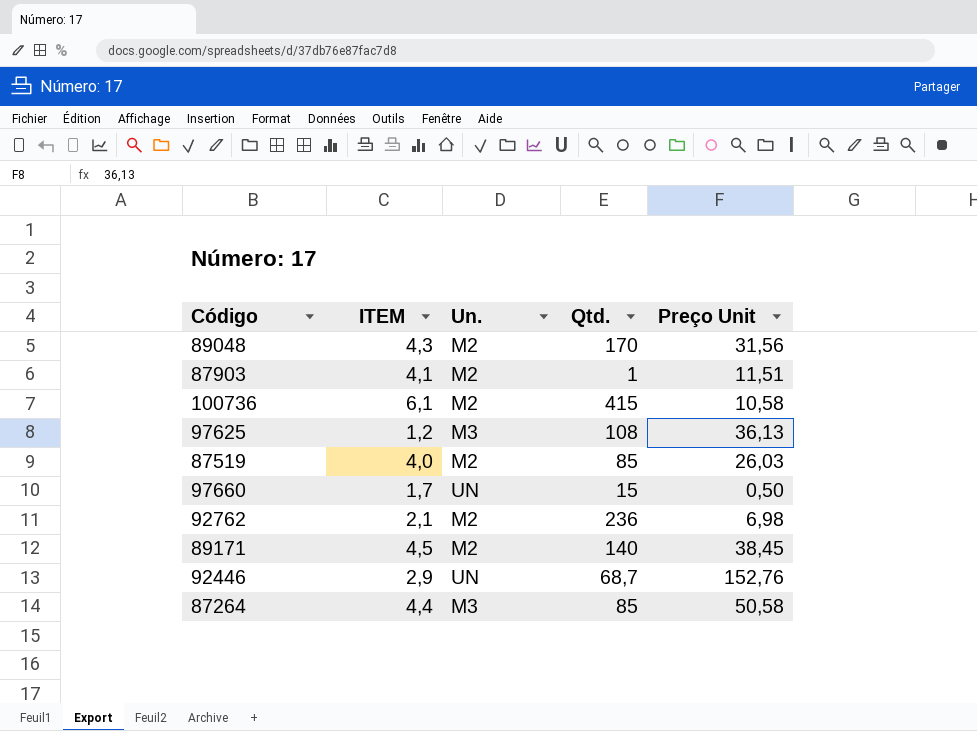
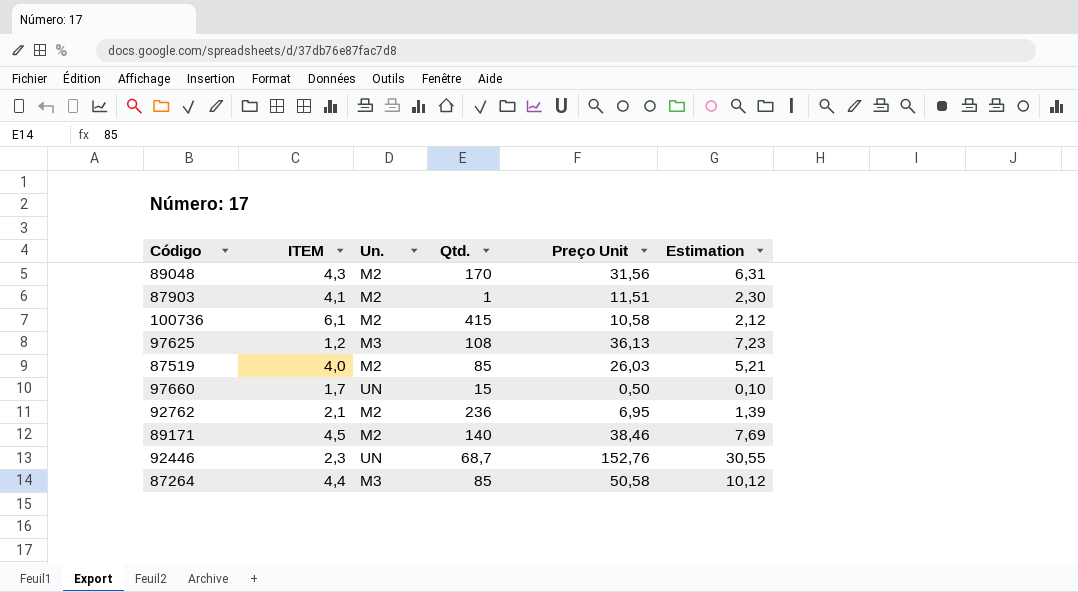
column Estimation | formula: none -> [Preço Unit] * 0,2
92762 | Preço Unit: 6,98 -> 6,95
89171 | Preço Unit: 38,45 -> 38,46
92446 | ITEM: 2,9 -> 2,3

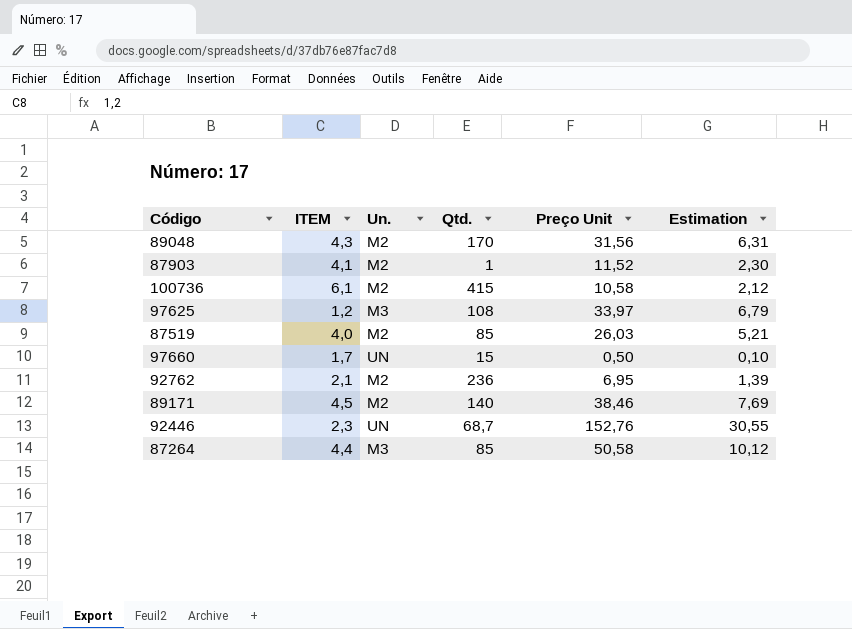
87903 | Preço Unit: 11,51 -> 11,52
97625 | Preço Unit: 36,13 -> 33,97
97625 | Estimation: 7,23 -> 6,79

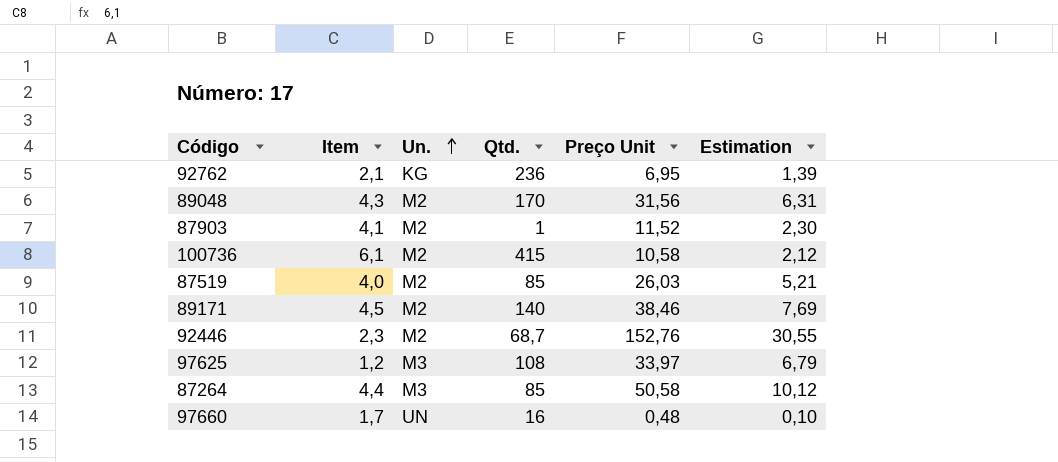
row order: none -> Un. ascending
column name: ITEM -> Item
92762 | Un.: M2 -> KG
92446 | Un.: UN -> M2
97660 | Qtd.: 15 -> 16
97660 | Preço Unit: 0,50 -> 0,48

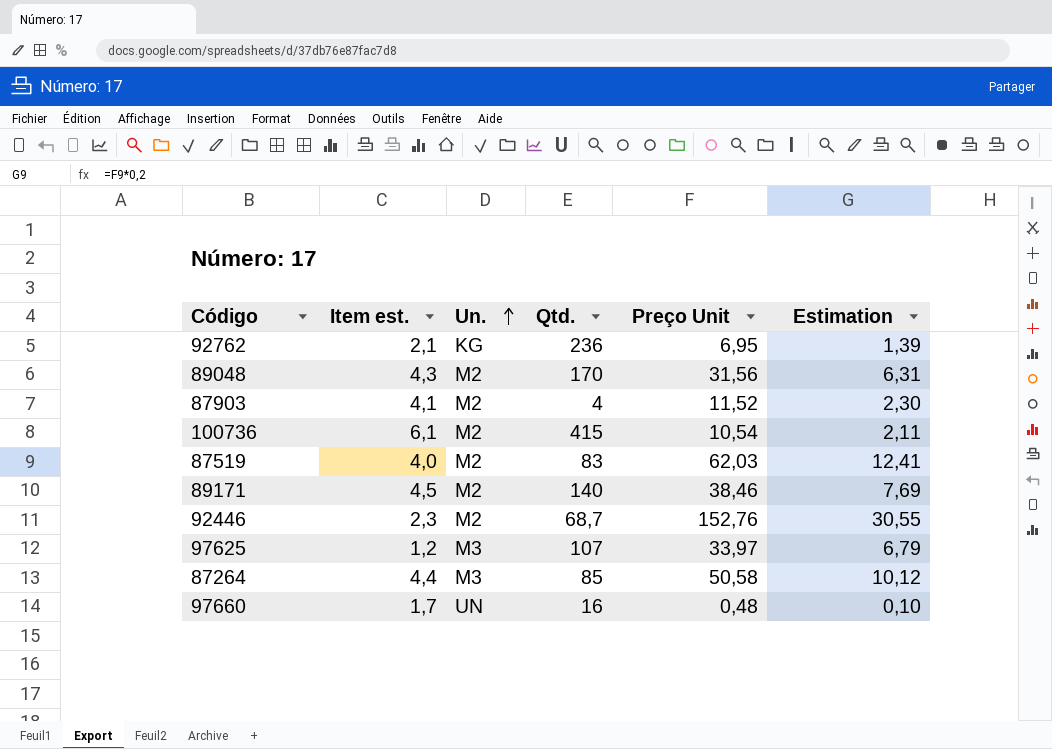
column name: Item -> Item est.
87903 | Qtd.: 1 -> 4
100736 | Preço Unit: 10,58 -> 10,54
100736 | Estimation: 2,12 -> 2,11
87519 | Qtd.: 85 -> 83
87519 | Preço Unit: 26,03 -> 62,03
87519 | Estimation: 5,21 -> 12,41
97625 | Qtd.: 108 -> 107

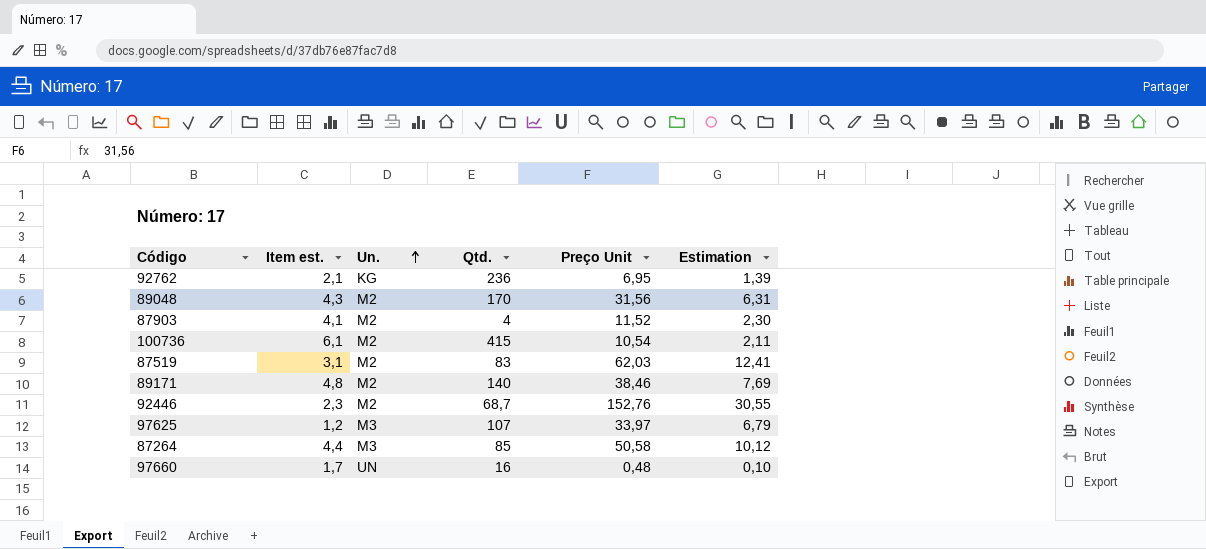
87519 | Item est.: 4,0 -> 3,1
89171 | Item est.: 4,5 -> 4,8

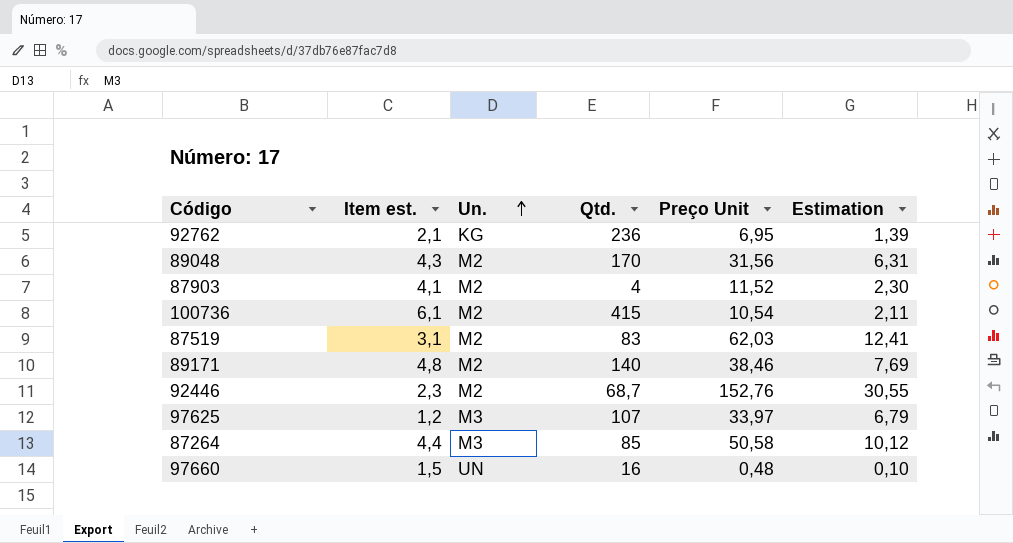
97660 | Item est.: 1,7 -> 1,5

